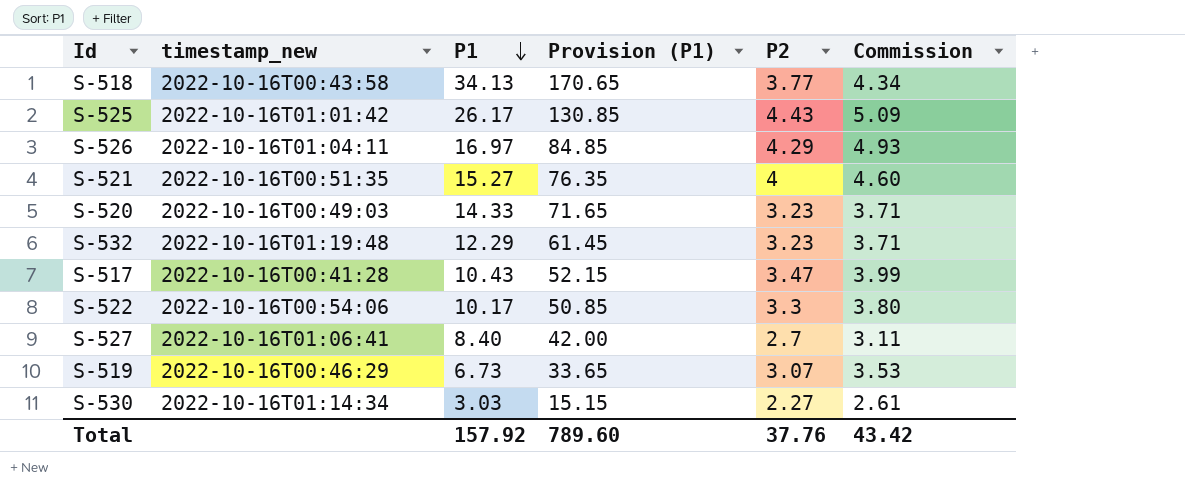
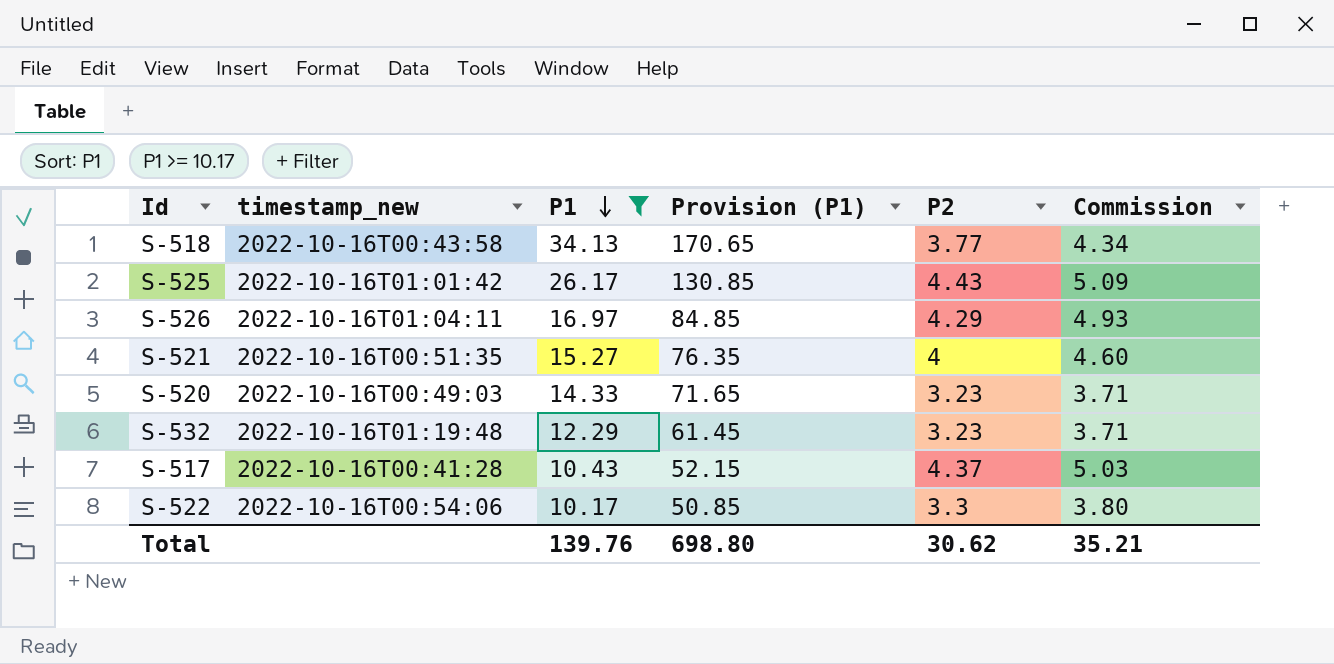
filter: none -> P1 >= 10.17
S-517 | P2: 3.47 -> 4.37
S-517 | Commission: 3.99 -> 5.03
Total | P1: 157.92 -> 139.76
Total | Provision (P1): 789.60 -> 698.80
Total | P2: 37.76 -> 30.62
Total | Commission: 43.42 -> 35.21

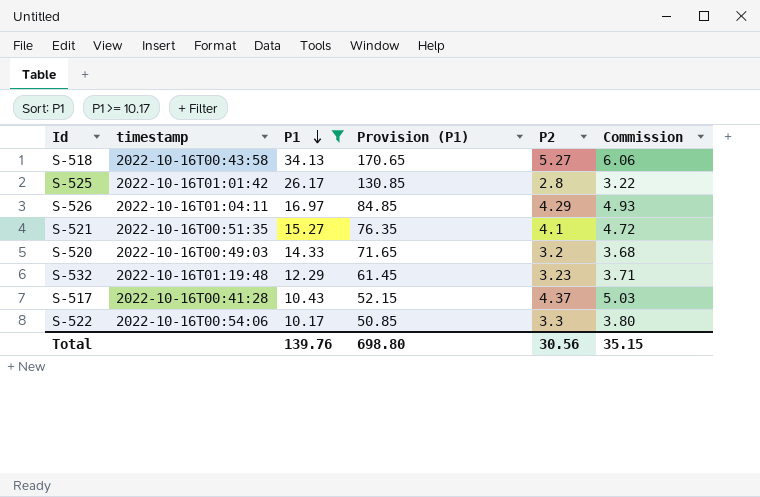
column name: timestamp_new -> timestamp
S-518 | P2: 3.77 -> 5.27
S-518 | Commission: 4.34 -> 6.06
S-525 | P2: 4.43 -> 2.8
S-525 | Commission: 5.09 -> 3.22
S-521 | P2: 4 -> 4.1
S-521 | Commission: 4.60 -> 4.72
S-520 | P2: 3.23 -> 3.2
S-520 | Commission: 3.71 -> 3.68
Total | P2: 30.62 -> 30.56
Total | Commission: 35.21 -> 35.15

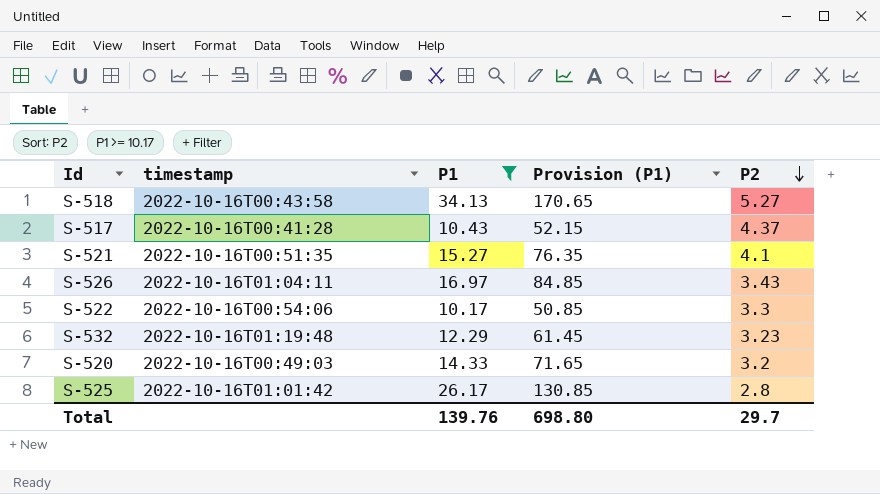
row order: P1 descending -> P2 descending
column Commission | formula: [P2] * 1.15 -> none
S-526 | P2: 4.29 -> 3.43
Total | P2: 30.56 -> 29.7

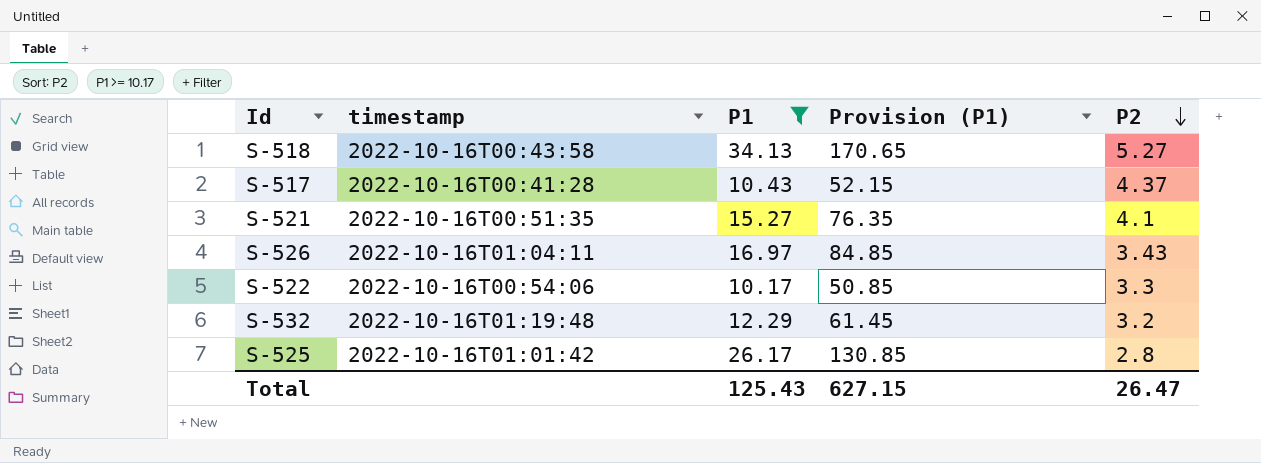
row S-520: 2022-10-16T00:49:03 | 14.33 | 71.65 | 3.2 -> none
S-532 | P2: 3.23 -> 3.2
Total | P1: 139.76 -> 125.43
Total | Provision (P1): 698.80 -> 627.15
Total | P2: 29.7 -> 26.47

